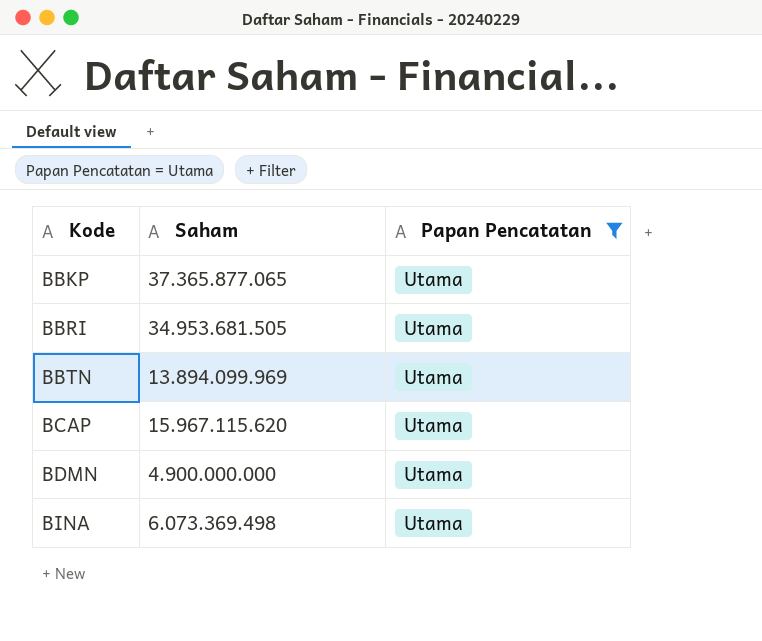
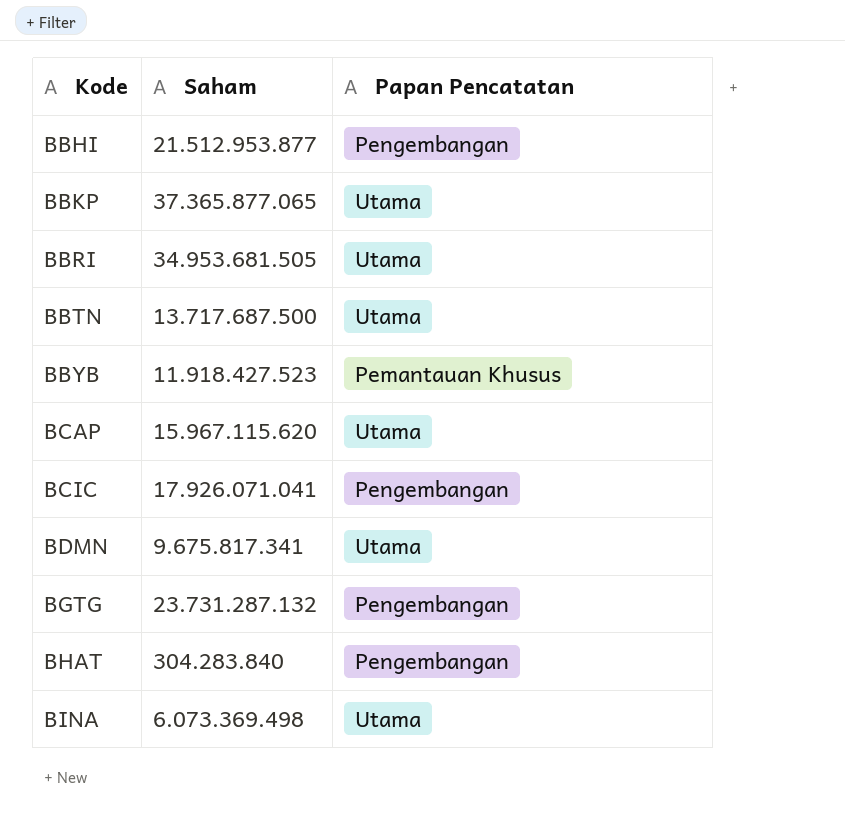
filter: Papan Pencatatan = Utama -> none
BBTN | Saham: 13.894.099.969 -> 13.717.687.500
BDMN | Saham: 4.900.000.000 -> 9.675.817.341

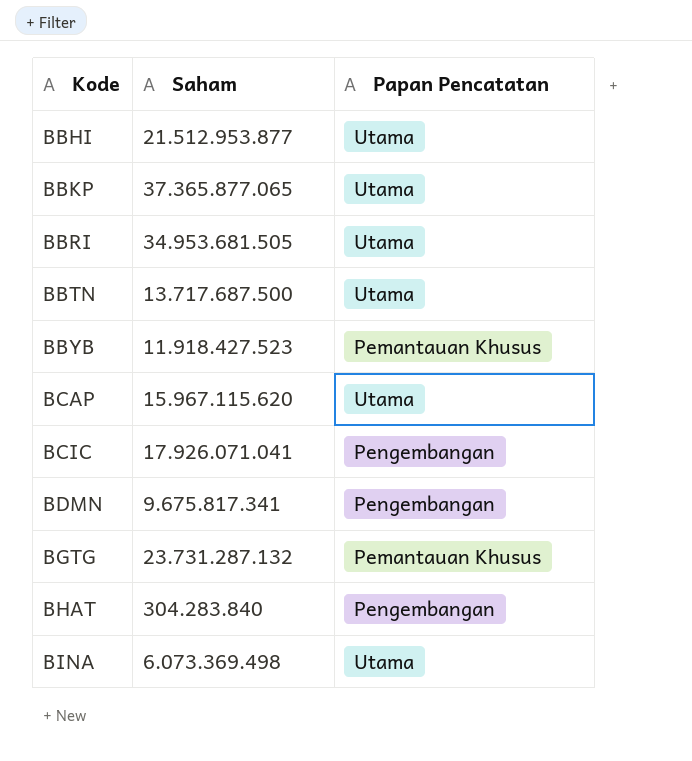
BBHI | Papan Pencatatan: Pengembangan -> Utama
BDMN | Papan Pencatatan: Utama -> Pengembangan
BGTG | Papan Pencatatan: Pengembangan -> Pemantauan Khusus

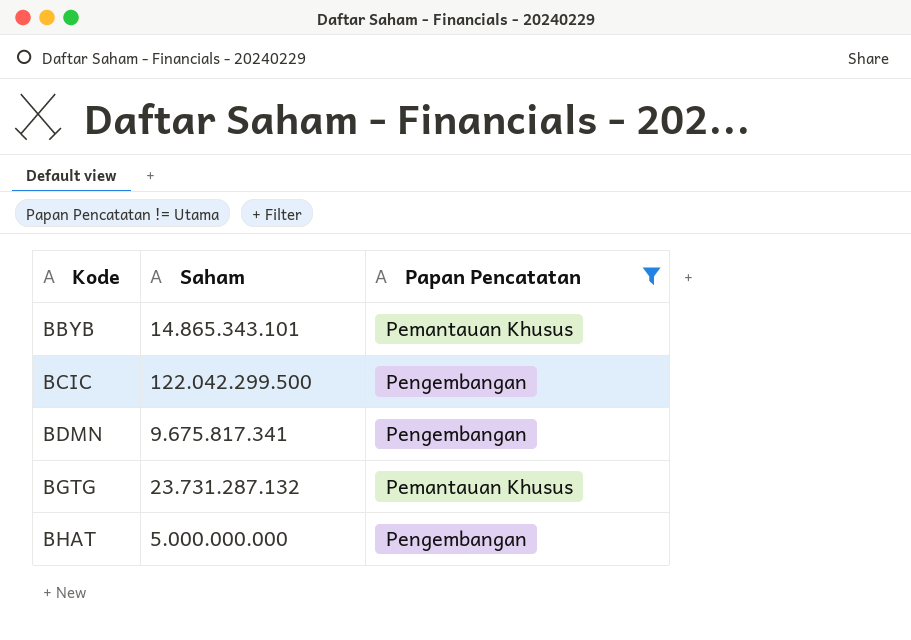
filter: none -> Papan Pencatatan != Utama
BBYB | Saham: 11.918.427.523 -> 14.865.343.101
BCIC | Saham: 17.926.071.041 -> 122.042.299.500
BHAT | Saham: 304.283.840 -> 5.000.000.000

